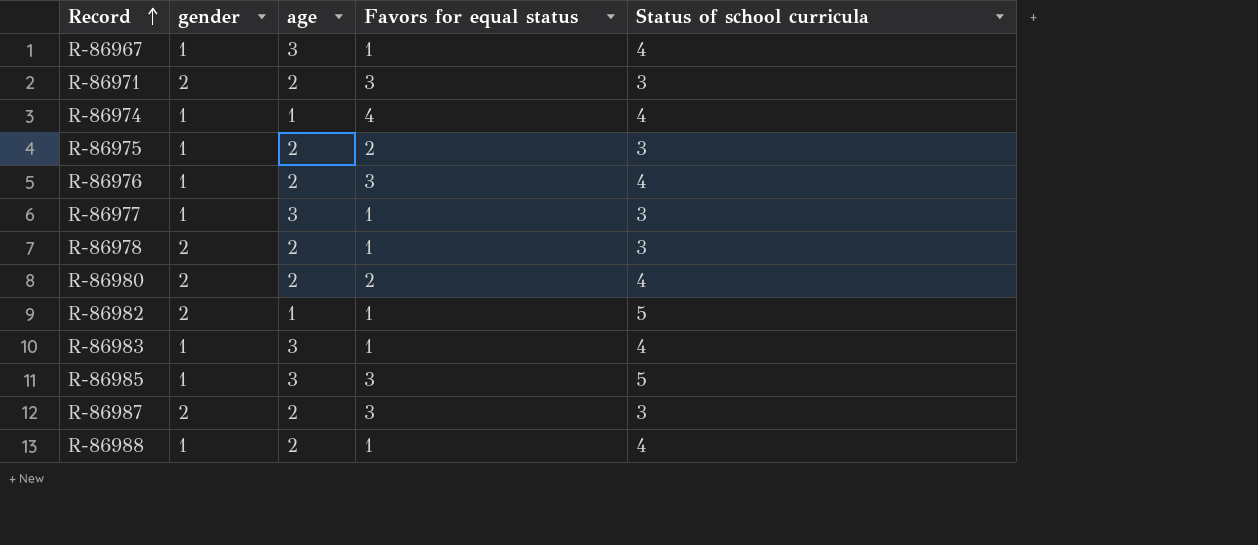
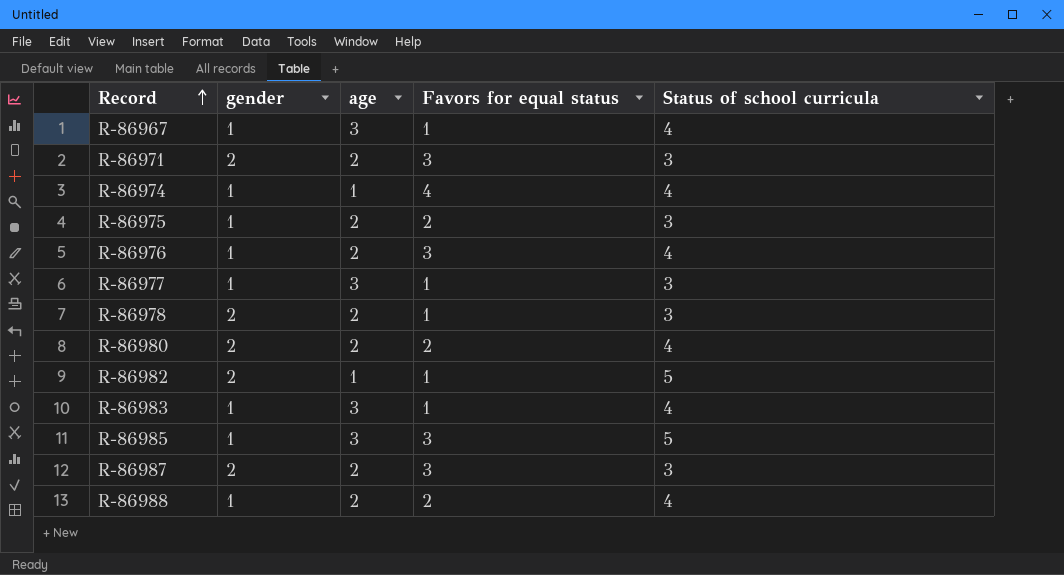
R-86988 | Favors for equal status: 1 -> 2

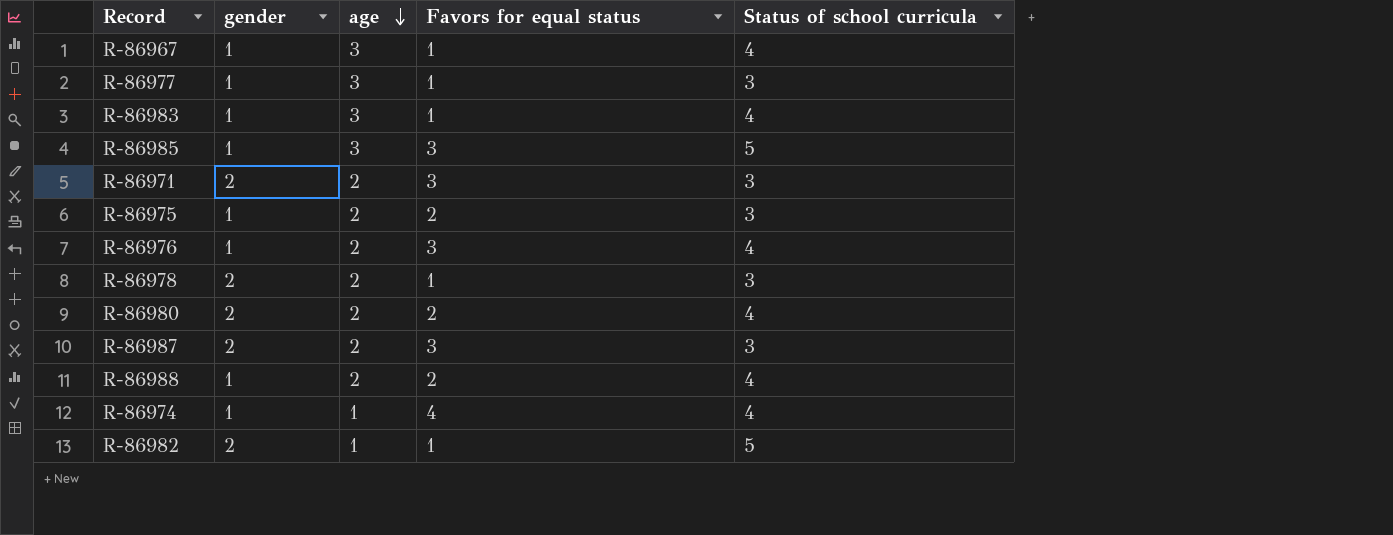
row order: Record ascending -> age descending

